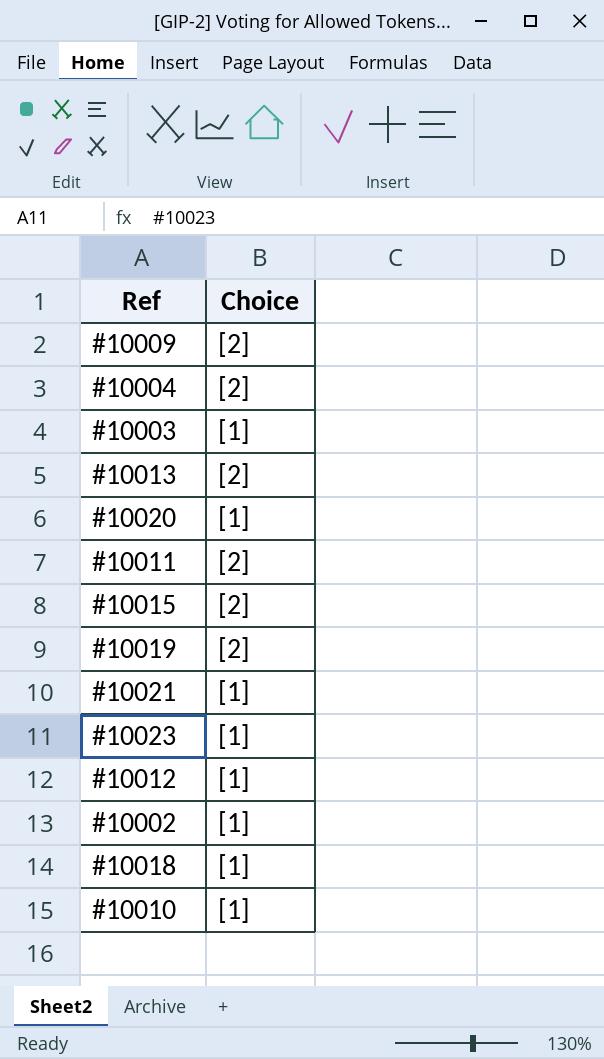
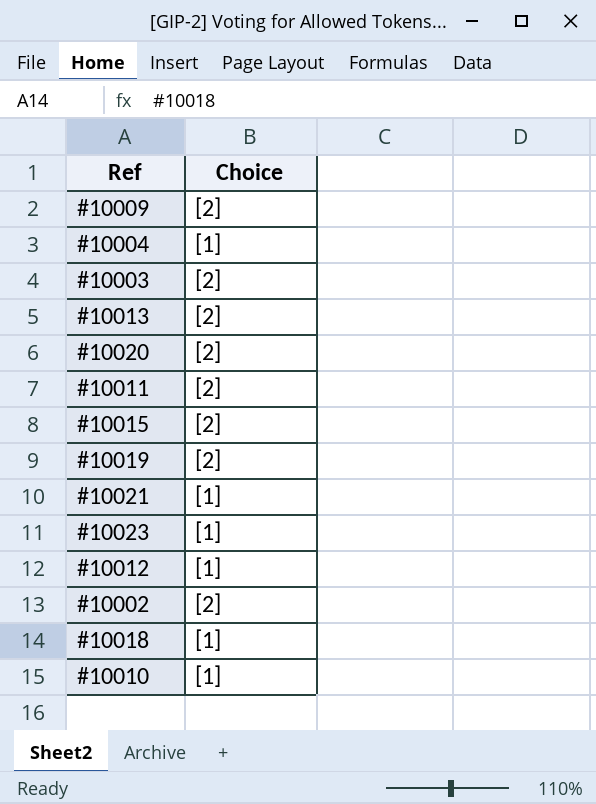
#10004 | Choice: [2] -> [1]
#10003 | Choice: [1] -> [2]
#10020 | Choice: [1] -> [2]
#10002 | Choice: [1] -> [2]

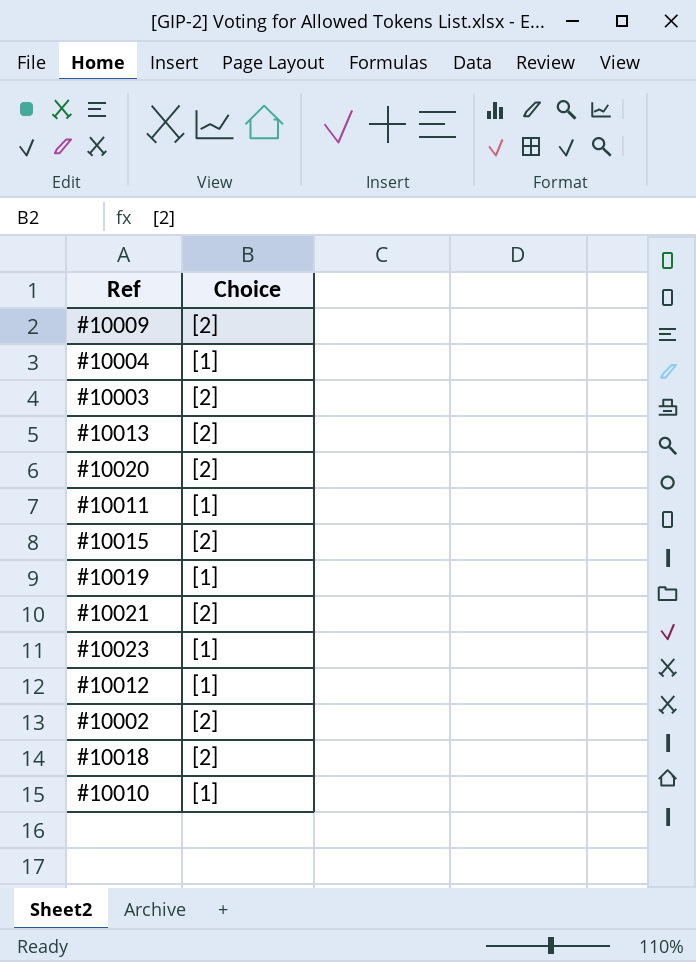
#10011 | Choice: [2] -> [1]
#10019 | Choice: [2] -> [1]
#10021 | Choice: [1] -> [2]
#10018 | Choice: [1] -> [2]

